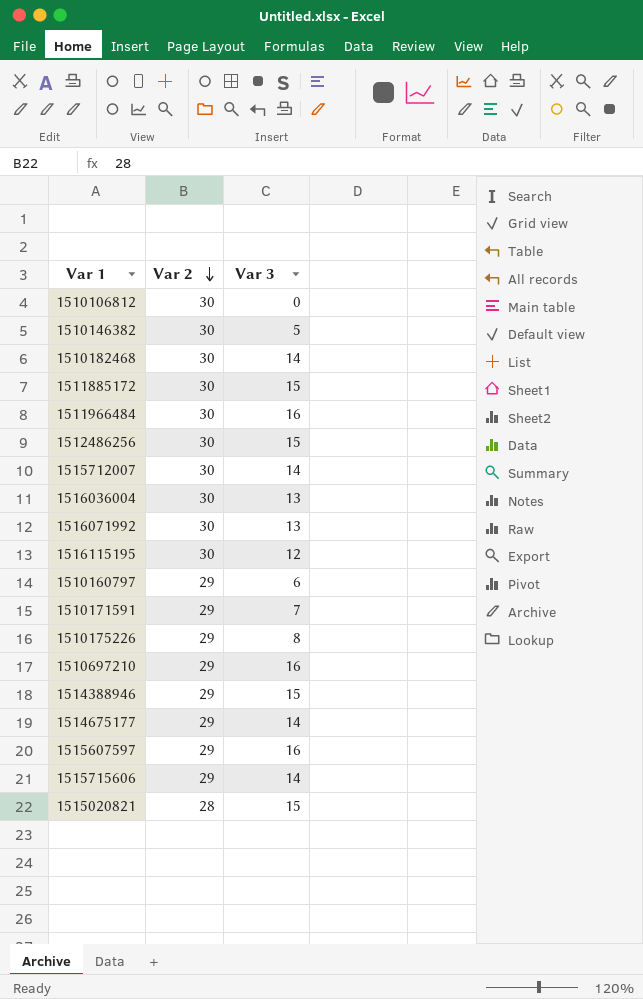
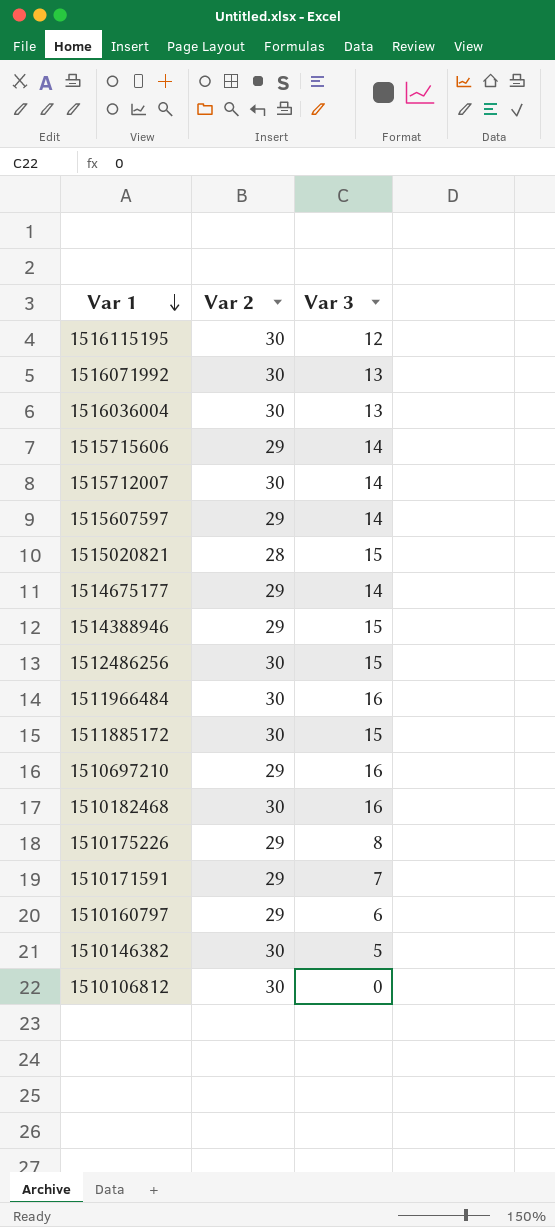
row order: Var 2 descending -> Var 1 descending
1515607597 | Var 3: 16 -> 14
1510182468 | Var 3: 14 -> 16

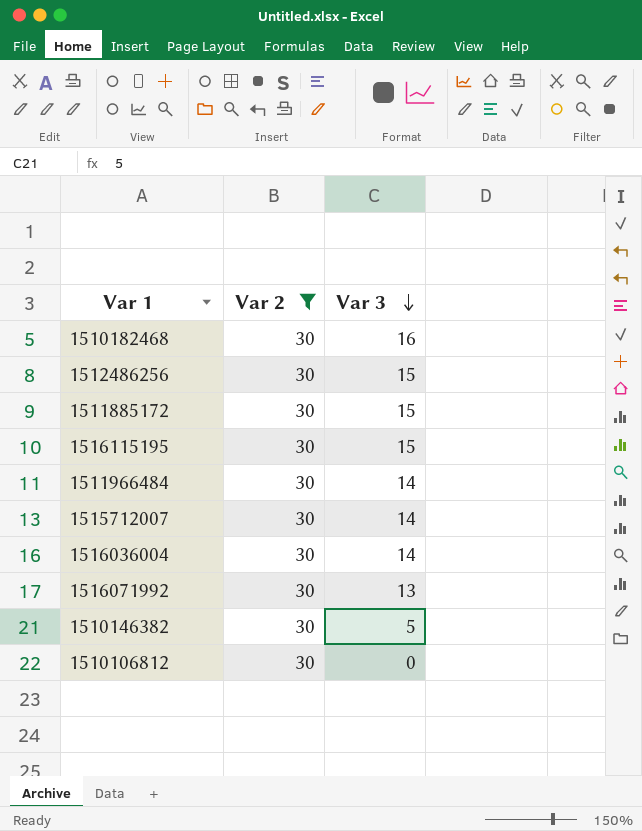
filter: none -> Var 2 = 30
row order: Var 1 descending -> Var 3 descending
1516115195 | Var 3: 12 -> 15
1511966484 | Var 3: 16 -> 14
1516036004 | Var 3: 13 -> 14

